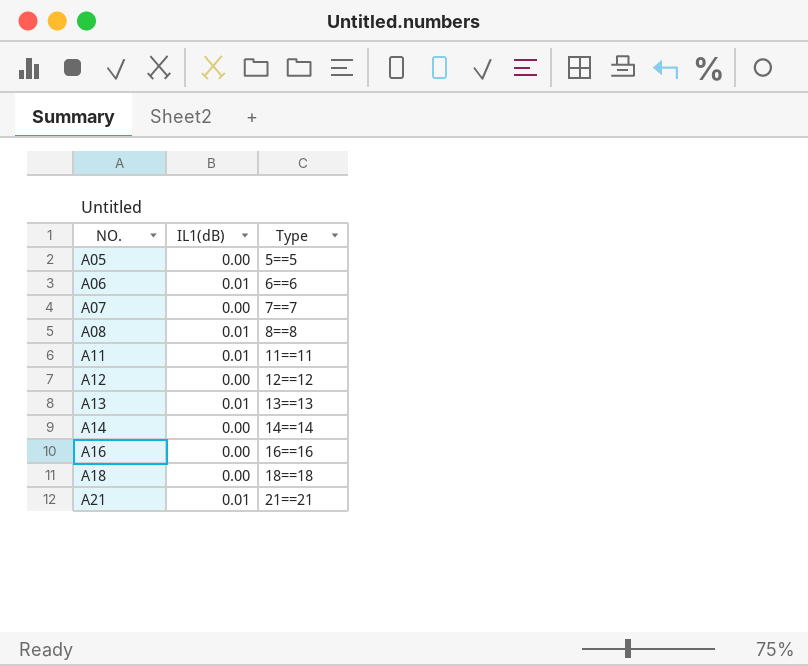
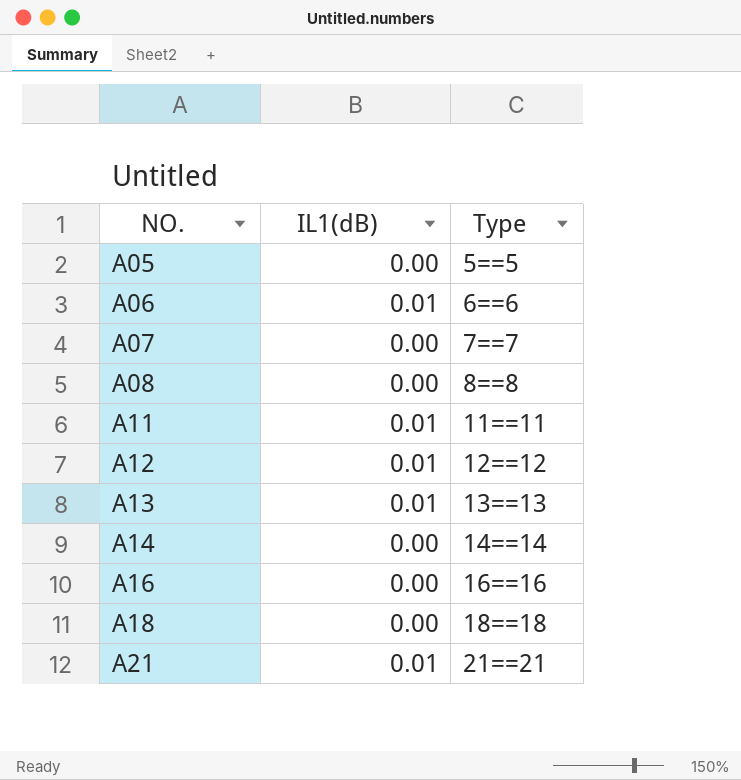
A08 | IL1(dB): 0.01 -> 0.00
A12 | IL1(dB): 0.00 -> 0.01

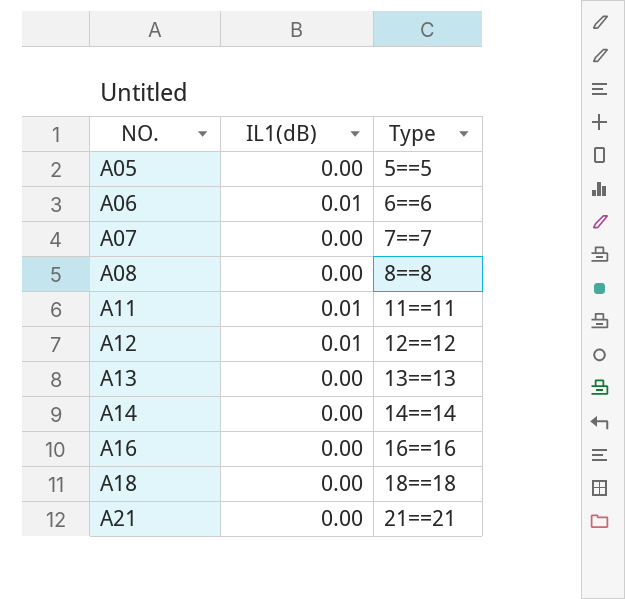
A13 | IL1(dB): 0.01 -> 0.00
A21 | IL1(dB): 0.01 -> 0.00

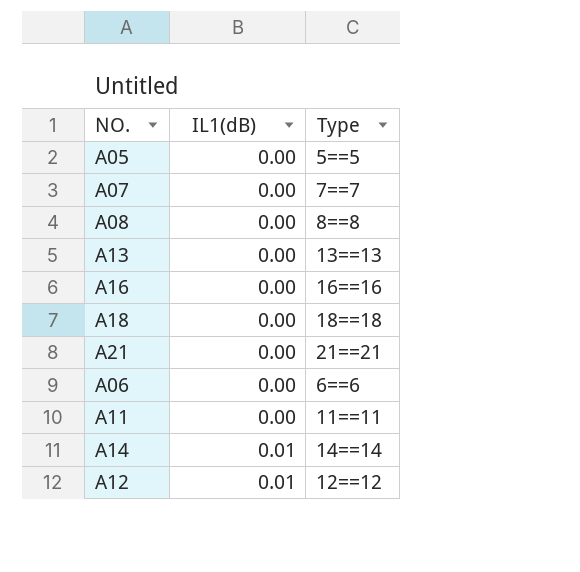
row order: NO. ascending -> IL1(dB) ascending
A06 | IL1(dB): 0.01 -> 0.00
A11 | IL1(dB): 0.01 -> 0.00
A14 | IL1(dB): 0.00 -> 0.01

